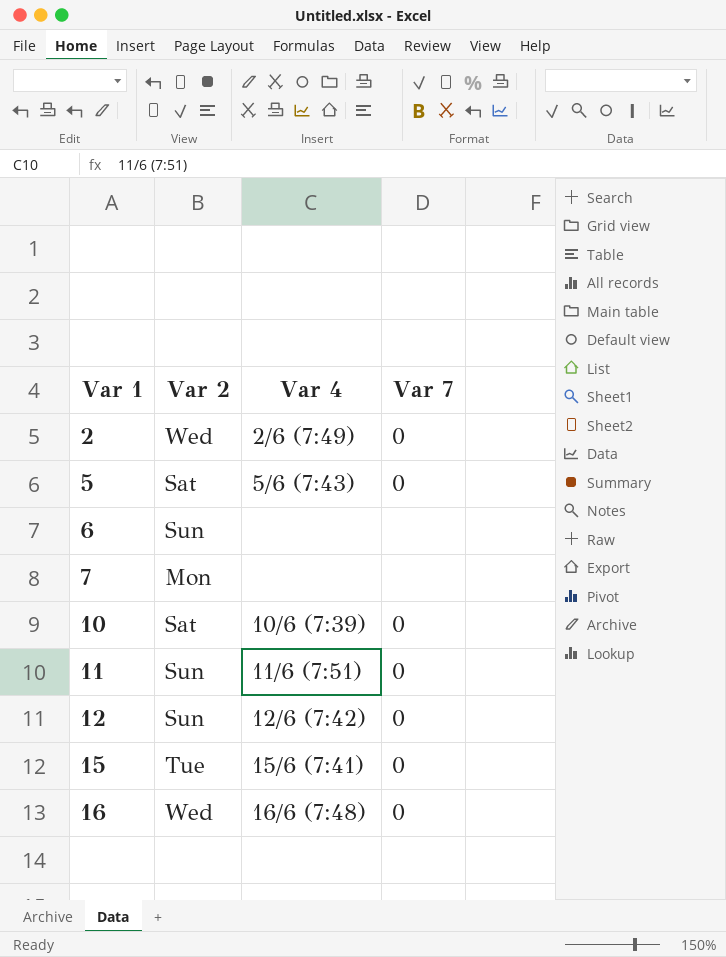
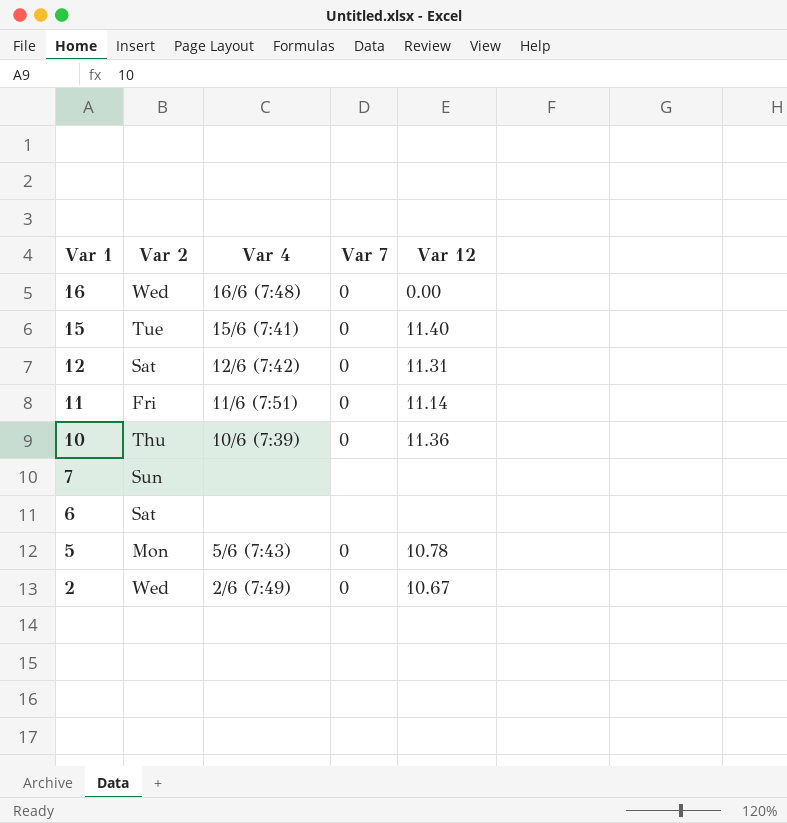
row order: Var 1 ascending -> Var 1 descending
column Var 12 | position: none -> 5
12 | Var 2: Sun -> Sat
11 | Var 2: Sun -> Fri
10 | Var 2: Sat -> Thu
7 | Var 2: Mon -> Sun
6 | Var 2: Sun -> Sat
5 | Var 2: Sat -> Mon

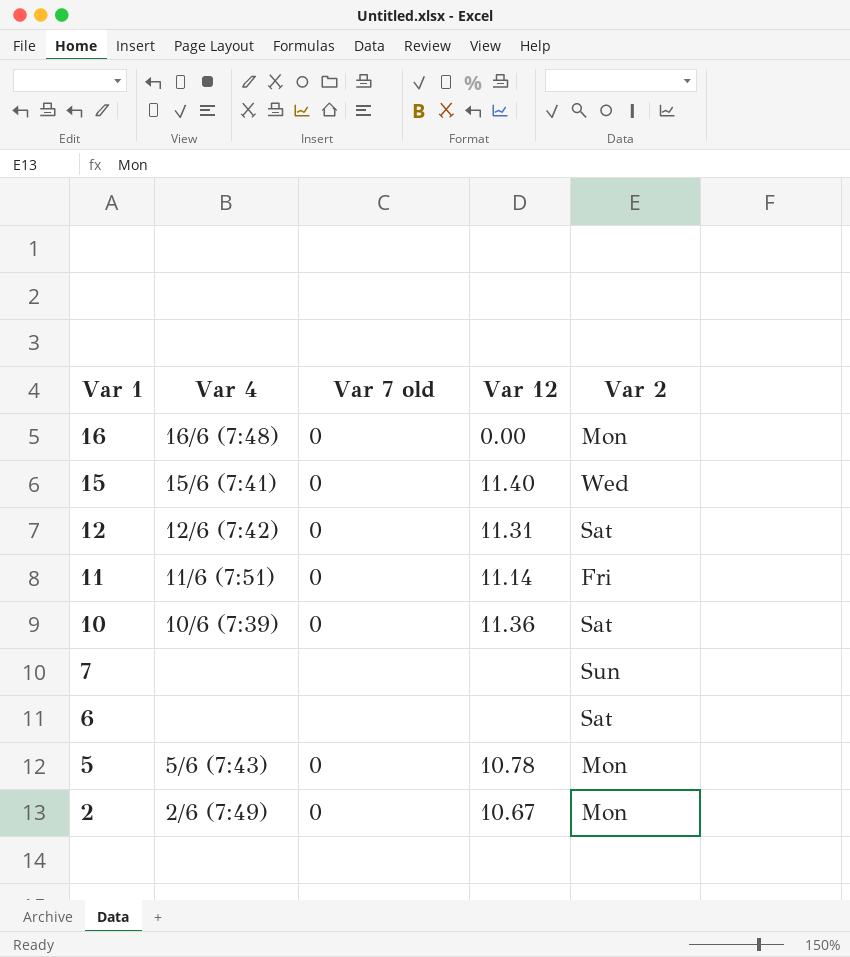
column name: Var 7 -> Var 7 old
column Var 2 | position: 2 -> 5
16 | Var 2: Wed -> Mon
15 | Var 2: Tue -> Wed
10 | Var 2: Thu -> Sat
2 | Var 2: Wed -> Mon

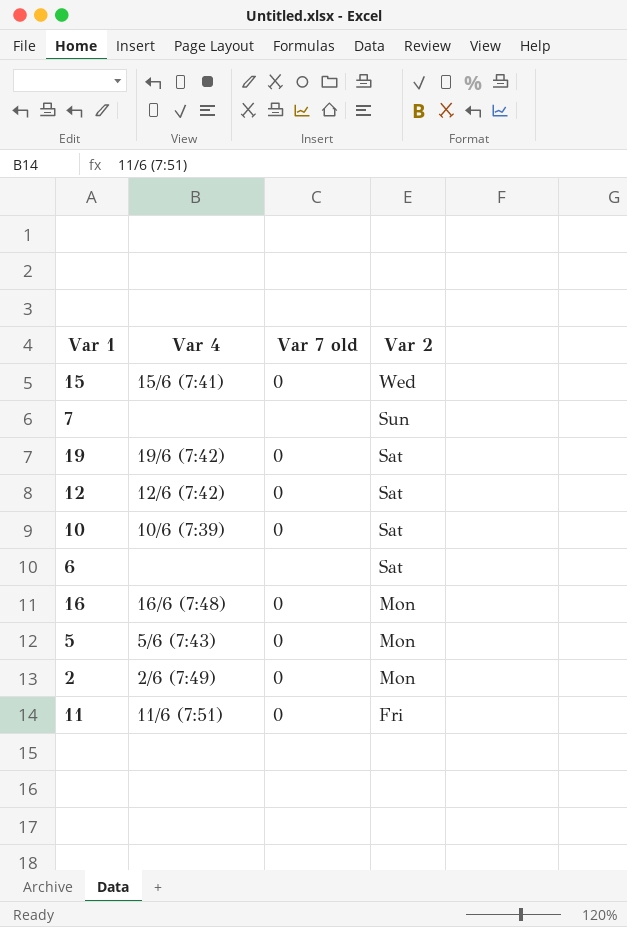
row order: Var 1 descending -> Var 2 descending
column Var 12 | position: 4 -> none
row 19: none -> 19/6 (7:42) | 0 | Sat

